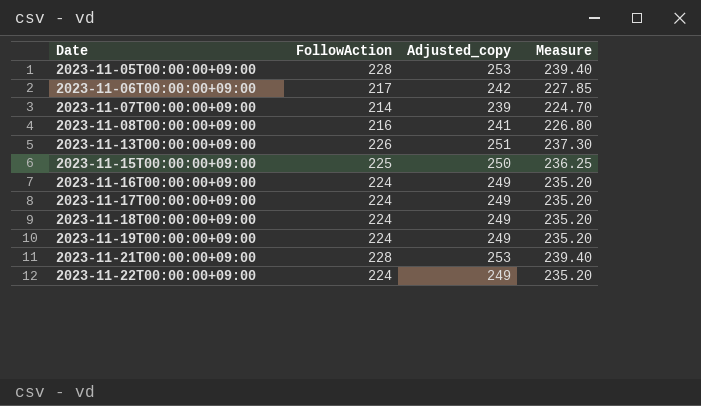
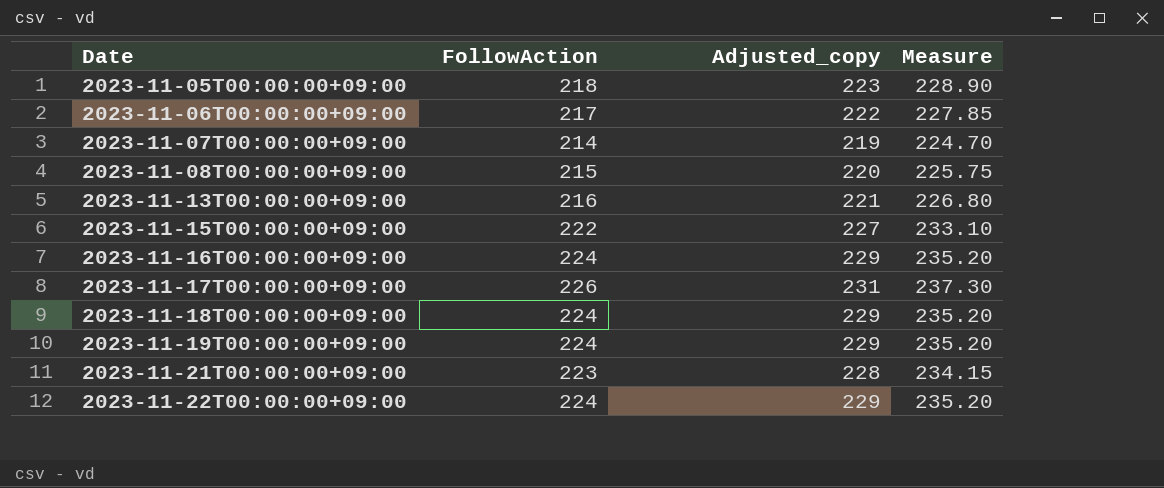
column Adjusted_copy | formula: [FollowAction] + 25 -> [FollowAction] + 5
2023-11-05T00:00:00+09:00 | FollowAction: 228 -> 218
2023-11-05T00:00:00+09:00 | Measure: 239.40 -> 228.90
2023-11-08T00:00:00+09:00 | FollowAction: 216 -> 215
2023-11-08T00:00:00+09:00 | Measure: 226.80 -> 225.75
2023-11-13T00:00:00+09:00 | FollowAction: 226 -> 216
2023-11-13T00:00:00+09:00 | Measure: 237.30 -> 226.80
2023-11-15T00:00:00+09:00 | FollowAction: 225 -> 222
2023-11-15T00:00:00+09:00 | Measure: 236.25 -> 233.10
2023-11-17T00:00:00+09:00 | FollowAction: 224 -> 226
2023-11-17T00:00:00+09:00 | Measure: 235.20 -> 237.30
2023-11-21T00:00:00+09:00 | FollowAction: 228 -> 223
2023-11-21T00:00:00+09:00 | Measure: 239.40 -> 234.15

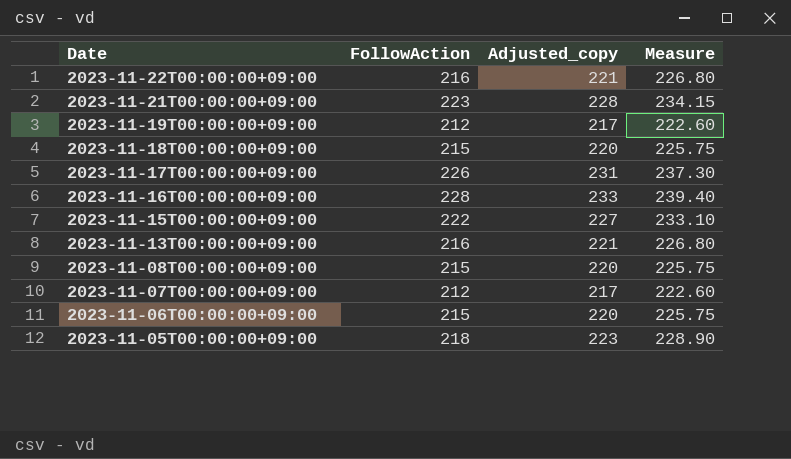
row order: Date ascending -> Date descending
2023-11-22T00:00:00+09:00 | FollowAction: 224 -> 216
2023-11-22T00:00:00+09:00 | Adjusted_copy: 229 -> 221
2023-11-22T00:00:00+09:00 | Measure: 235.20 -> 226.80
2023-11-19T00:00:00+09:00 | FollowAction: 224 -> 212
2023-11-19T00:00:00+09:00 | Adjusted_copy: 229 -> 217
2023-11-19T00:00:00+09:00 | Measure: 235.20 -> 222.60
2023-11-18T00:00:00+09:00 | FollowAction: 224 -> 215
2023-11-18T00:00:00+09:00 | Adjusted_copy: 229 -> 220
2023-11-18T00:00:00+09:00 | Measure: 235.20 -> 225.75
2023-11-16T00:00:00+09:00 | FollowAction: 224 -> 228
2023-11-16T00:00:00+09:00 | Adjusted_copy: 229 -> 233
2023-11-16T00:00:00+09:00 | Measure: 235.20 -> 239.40
2023-11-07T00:00:00+09:00 | FollowAction: 214 -> 212
2023-11-07T00:00:00+09:00 | Adjusted_copy: 219 -> 217
2023-11-07T00:00:00+09:00 | Measure: 224.70 -> 222.60
2023-11-06T00:00:00+09:00 | FollowAction: 217 -> 215
2023-11-06T00:00:00+09:00 | Adjusted_copy: 222 -> 220
2023-11-06T00:00:00+09:00 | Measure: 227.85 -> 225.75

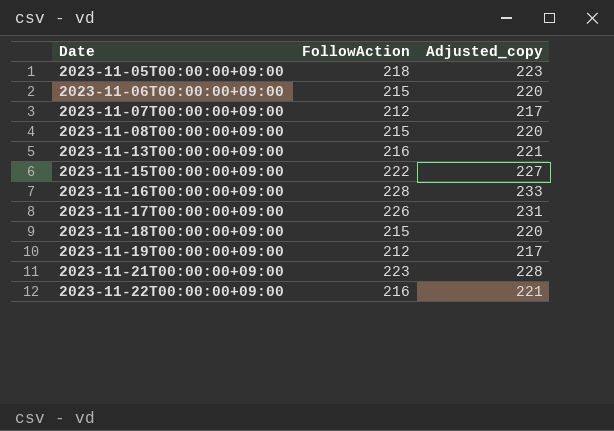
row order: Date descending -> Date ascending
column Measure | formula: [FollowAction] * 1.05 -> none

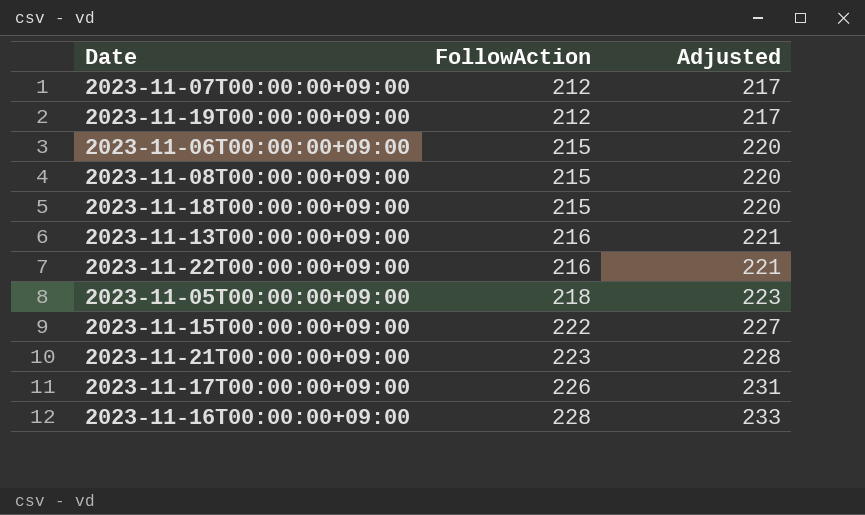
row order: Date ascending -> FollowAction ascending
column name: Adjusted_copy -> Adjusted

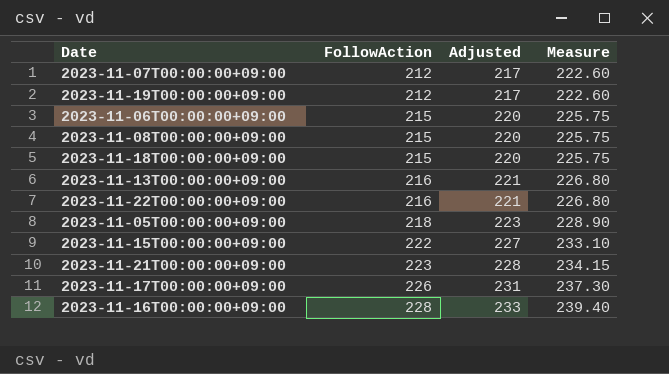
column Measure | formula: none -> [FollowAction] * 1.05

